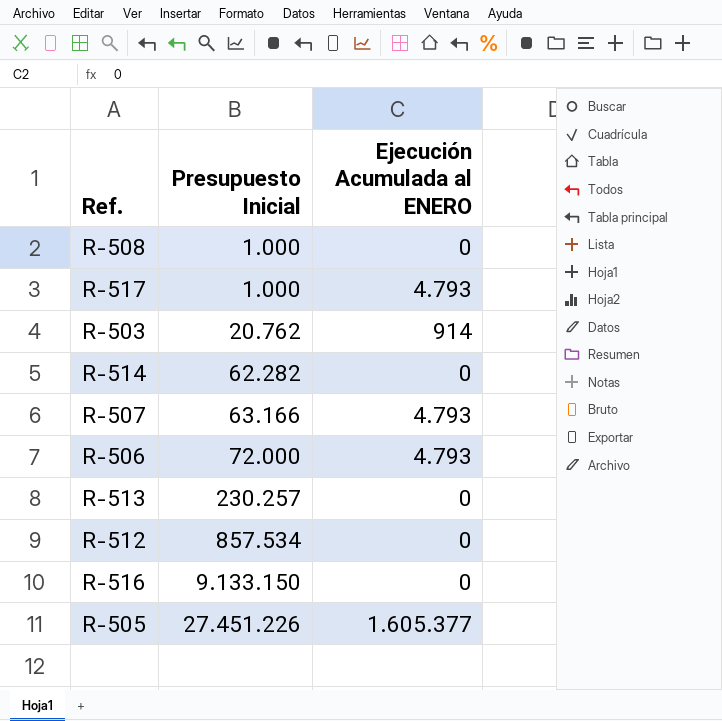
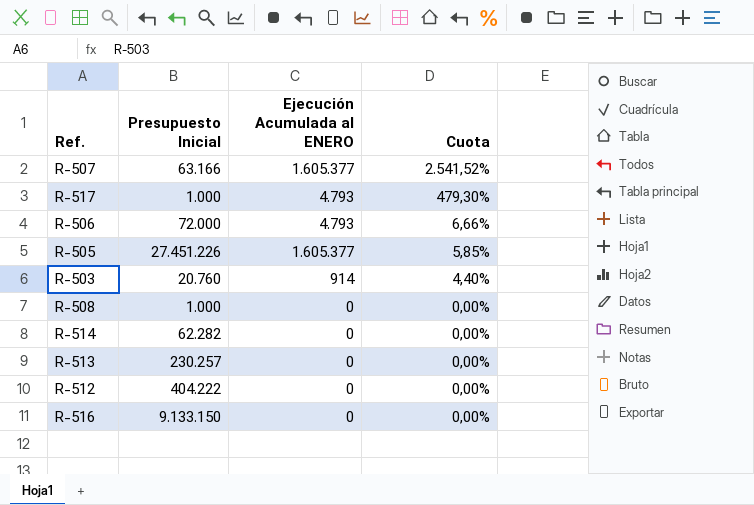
row order: Presupuesto Inicial ascending -> Cuota descending
column Cuota | formula: none -> [Ejecución Acumulada al ENERO] / [Presupuesto Inicial]
R-507 | Ejecución Acumulada al ENERO: 4.793 -> 1.605.377
R-503 | Presupuesto Inicial: 20.762 -> 20.760
R-512 | Presupuesto Inicial: 857.534 -> 404.222

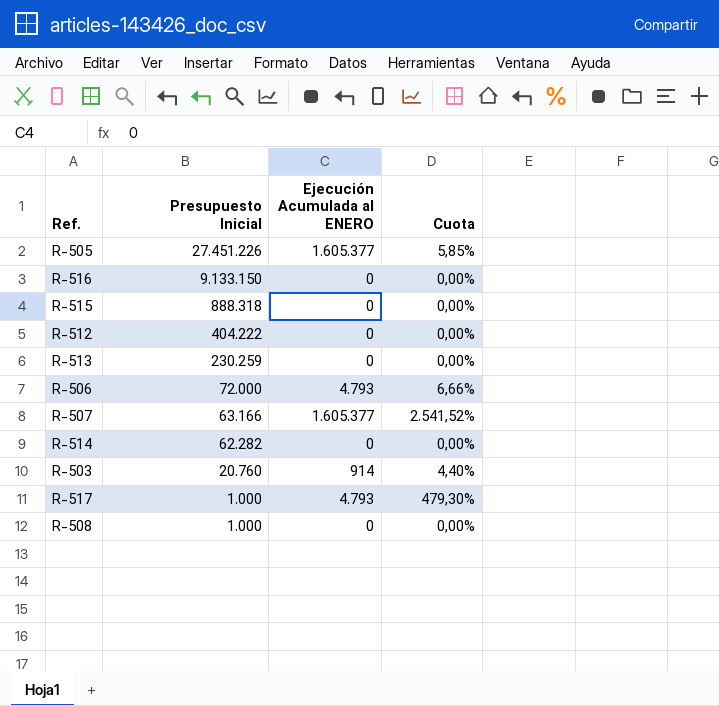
row order: Cuota descending -> Presupuesto Inicial descending
row R-515: none -> 888.318 | 0 | 0,00%
R-513 | Presupuesto Inicial: 230.257 -> 230.259

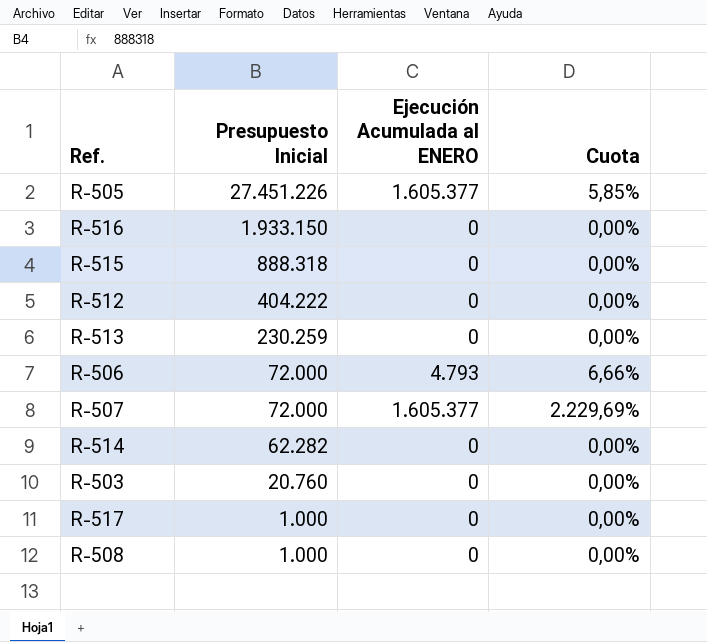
R-516 | Presupuesto Inicial: 9.133.150 -> 1.933.150
R-507 | Presupuesto Inicial: 63.166 -> 72.000
R-507 | Cuota: 2.541,52% -> 2.229,69%
R-503 | Ejecución Acumulada al ENERO: 914 -> 0
R-503 | Cuota: 4,40% -> 0,00%
R-517 | Ejecución Acumulada al ENERO: 4.793 -> 0
R-517 | Cuota: 479,30% -> 0,00%

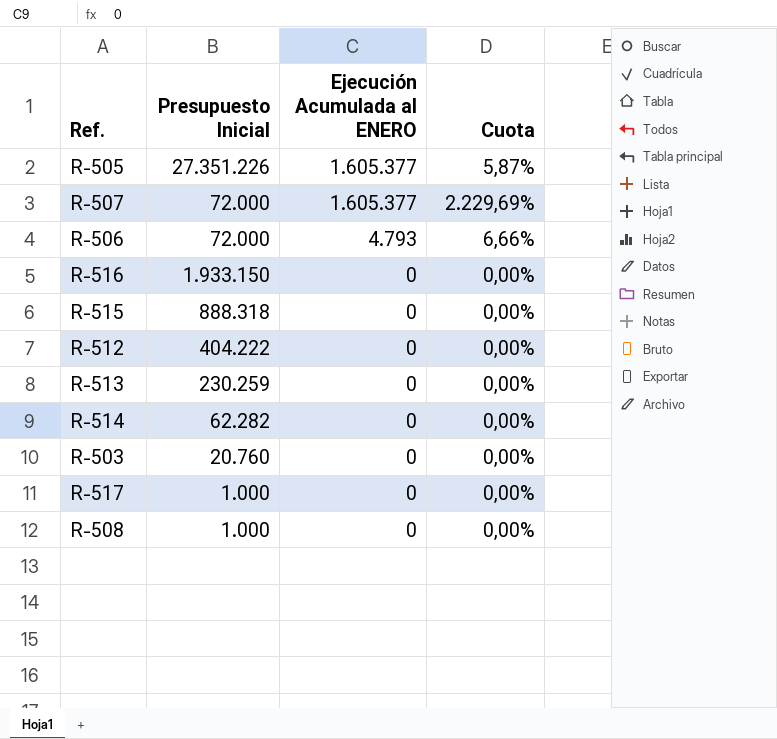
row order: Presupuesto Inicial descending -> Ejecución Acumulada al ENERO descending
R-505 | Presupuesto Inicial: 27.451.226 -> 27.351.226
R-505 | Cuota: 5,85% -> 5,87%

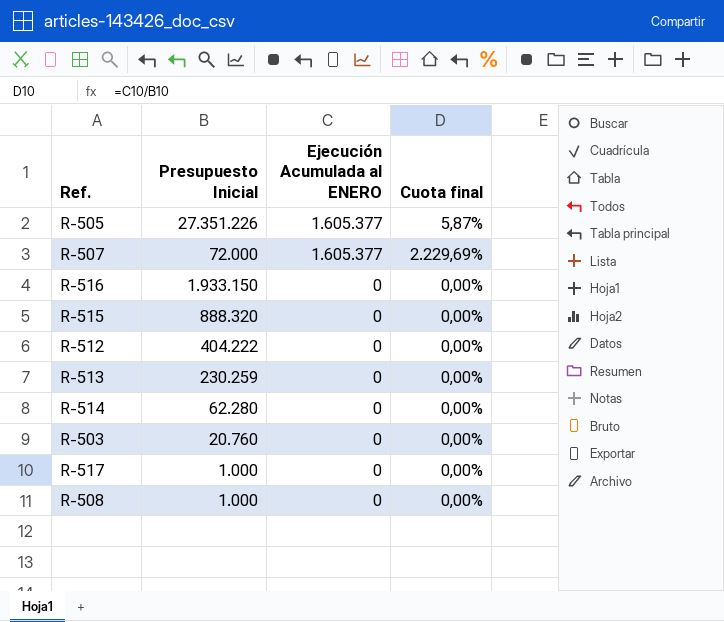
column name: Cuota -> Cuota final
row R-506: 72.000 | 4.793 | 6,66% -> none
R-515 | Presupuesto Inicial: 888.318 -> 888.320
R-514 | Presupuesto Inicial: 62.282 -> 62.280

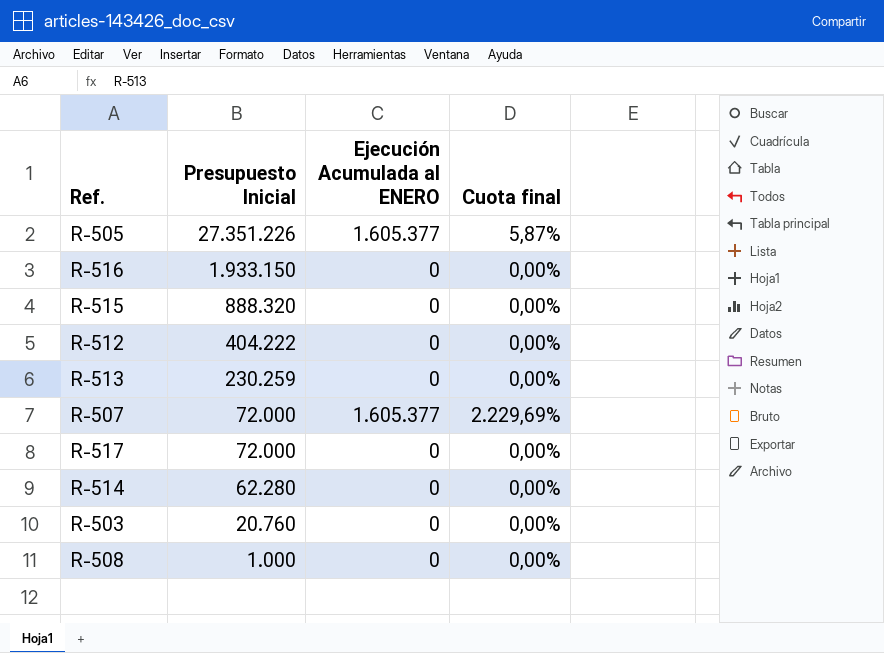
row order: Ejecución Acumulada al ENERO descending -> Presupuesto Inicial descending
R-517 | Presupuesto Inicial: 1.000 -> 72.000

